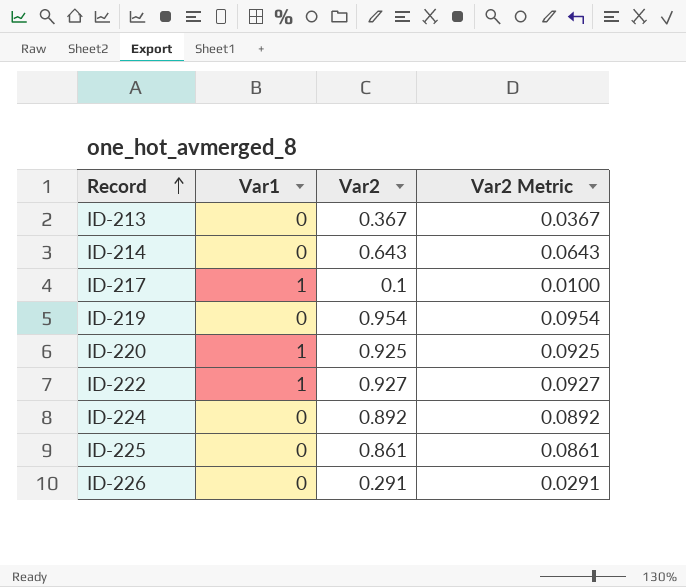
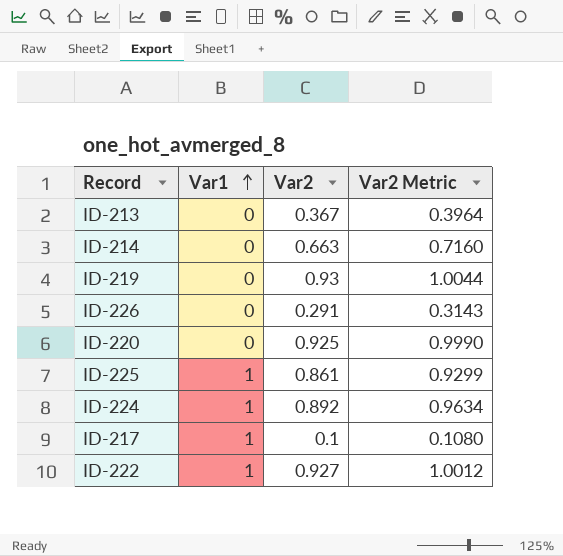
row order: Record ascending -> Var1 ascending
column Var2 Metric | formula: [Var2] * 0.1 -> [Var2] * 1.08
ID-214 | Var2: 0.643 -> 0.663
ID-219 | Var2: 0.954 -> 0.93
ID-220 | Var1: 1 -> 0
ID-225 | Var1: 0 -> 1
ID-224 | Var1: 0 -> 1

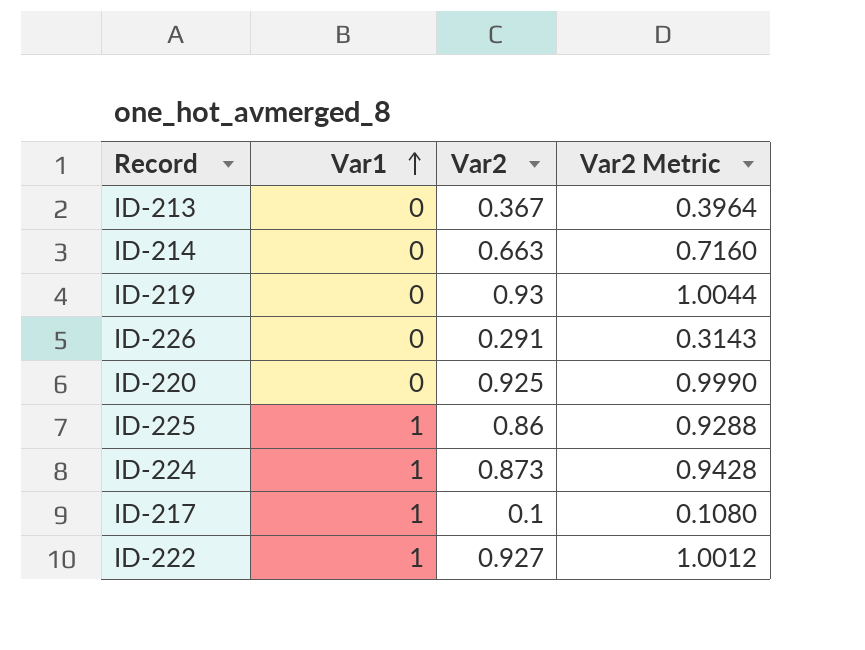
ID-225 | Var2: 0.861 -> 0.86
ID-225 | Var2 Metric: 0.9299 -> 0.9288
ID-224 | Var2: 0.892 -> 0.873
ID-224 | Var2 Metric: 0.9634 -> 0.9428

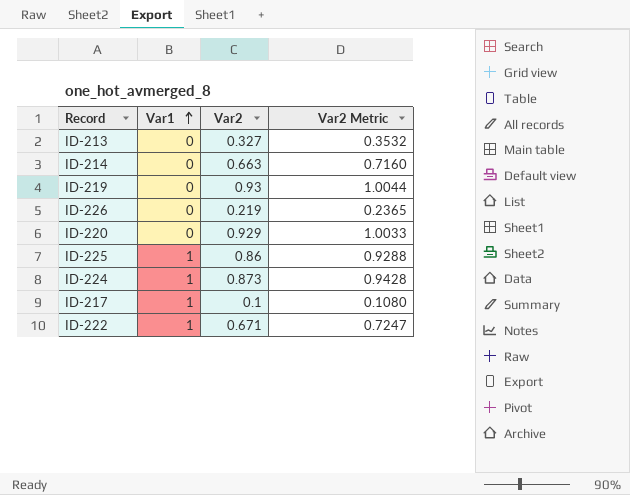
ID-213 | Var2: 0.367 -> 0.327
ID-213 | Var2 Metric: 0.3964 -> 0.3532
ID-226 | Var2: 0.291 -> 0.219
ID-226 | Var2 Metric: 0.3143 -> 0.2365
ID-220 | Var2: 0.925 -> 0.929
ID-220 | Var2 Metric: 0.9990 -> 1.0033
ID-222 | Var2: 0.927 -> 0.671
ID-222 | Var2 Metric: 1.0012 -> 0.7247

